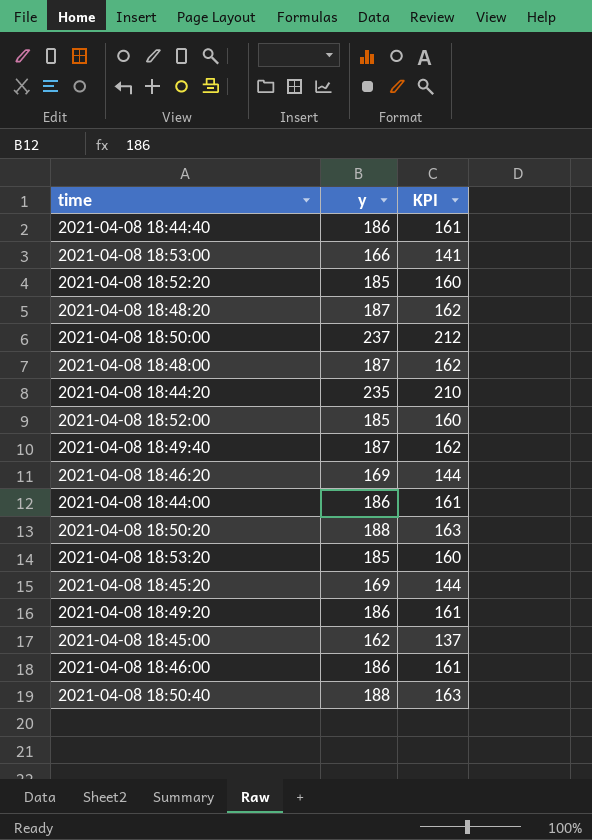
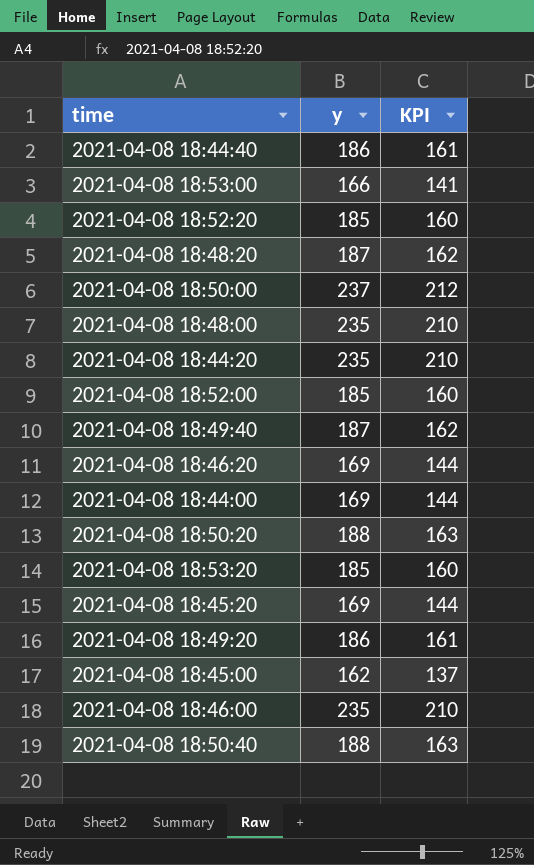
2021-04-08 18:48:00 | y: 187 -> 235
2021-04-08 18:48:00 | KPI: 162 -> 210
2021-04-08 18:44:00 | y: 186 -> 169
2021-04-08 18:44:00 | KPI: 161 -> 144
2021-04-08 18:46:00 | y: 186 -> 235
2021-04-08 18:46:00 | KPI: 161 -> 210

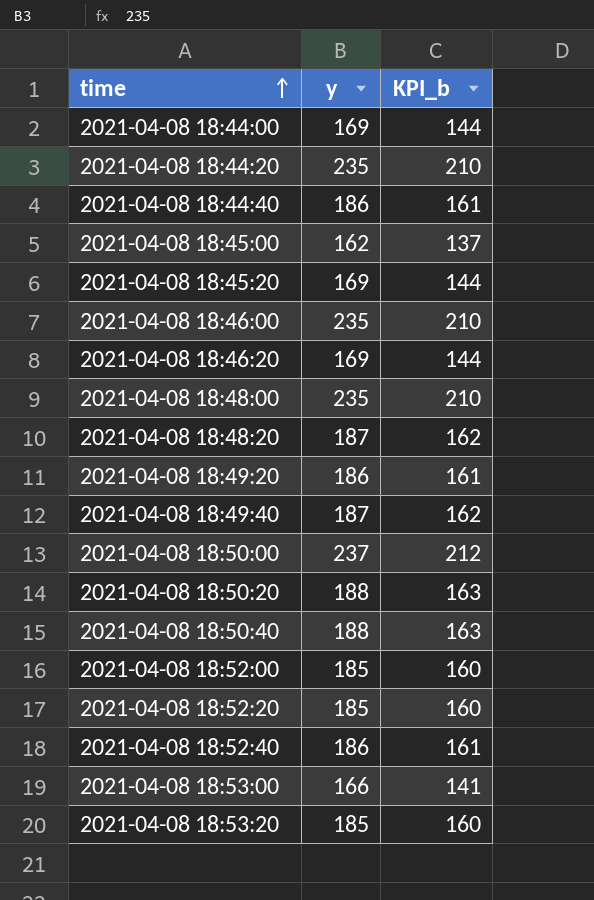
row order: none -> time ascending
column name: KPI -> KPI_b
row 2021-04-08 18:52:40: none -> 186 | 161

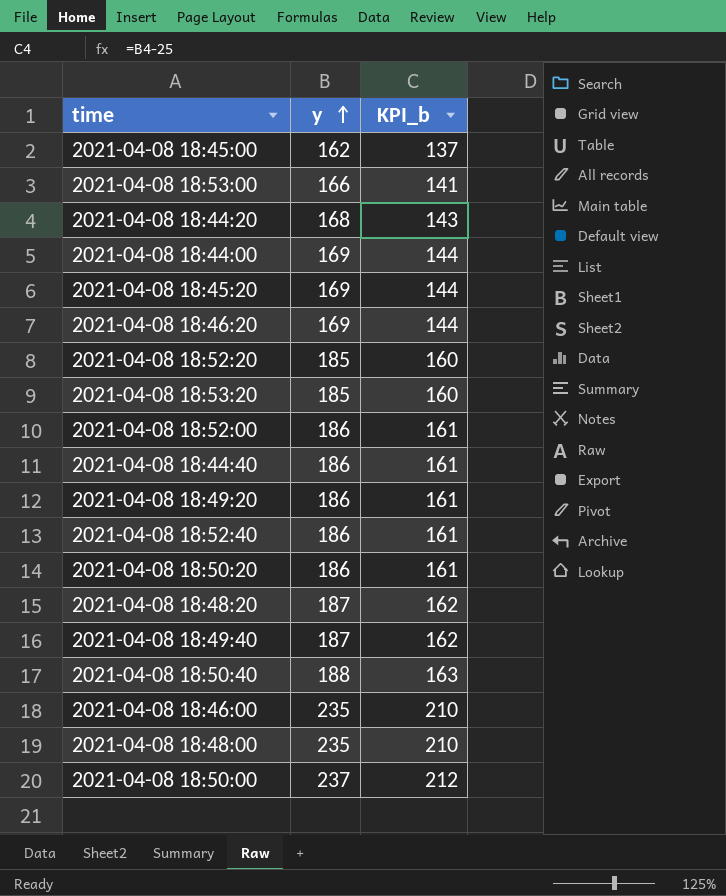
row order: time ascending -> y ascending
2021-04-08 18:44:20 | y: 235 -> 168
2021-04-08 18:44:20 | KPI_b: 210 -> 143
2021-04-08 18:52:00 | y: 185 -> 186
2021-04-08 18:52:00 | KPI_b: 160 -> 161
2021-04-08 18:50:20 | y: 188 -> 186
2021-04-08 18:50:20 | KPI_b: 163 -> 161

